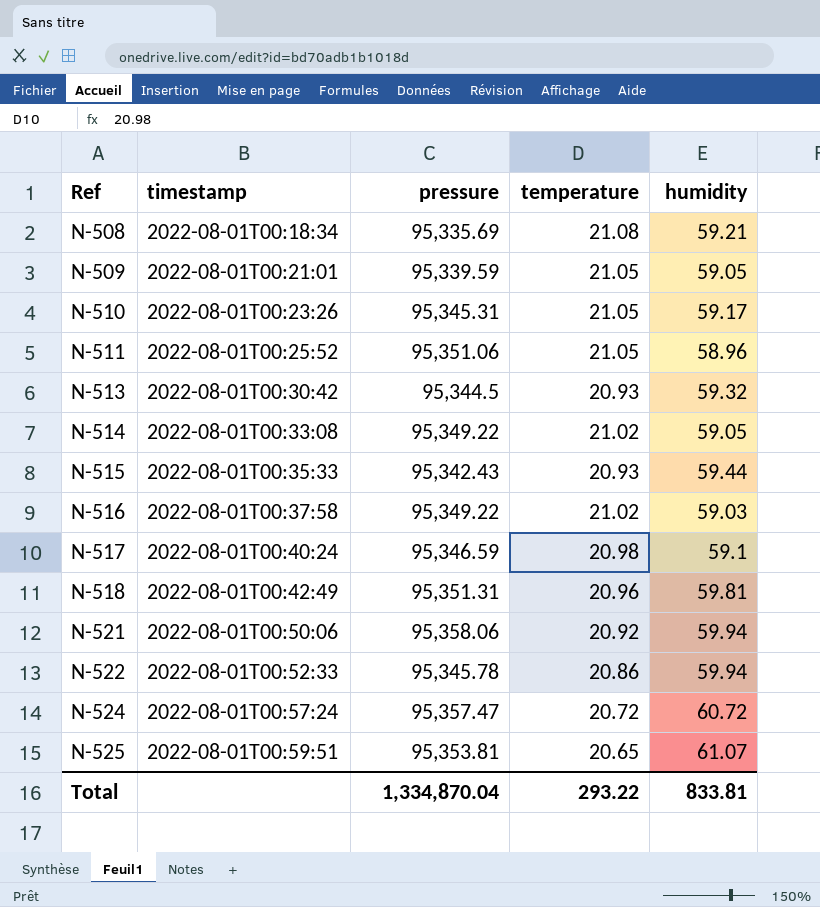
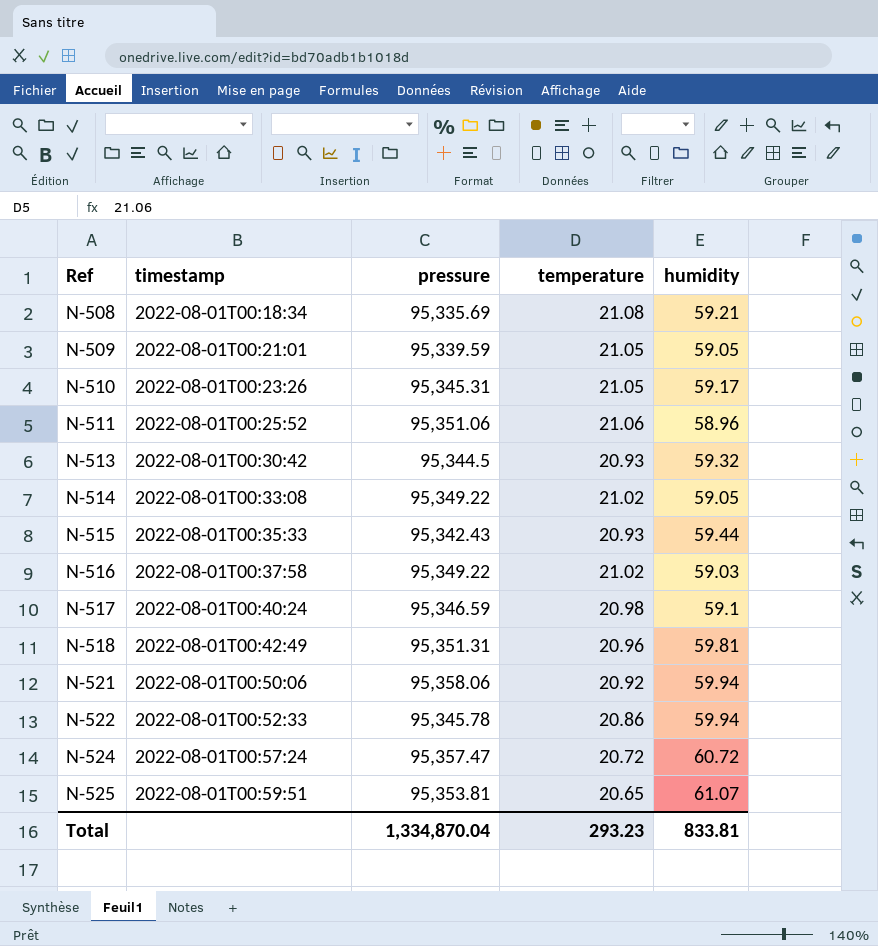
N-511 | temperature: 21.05 -> 21.06
Total | temperature: 293.22 -> 293.23

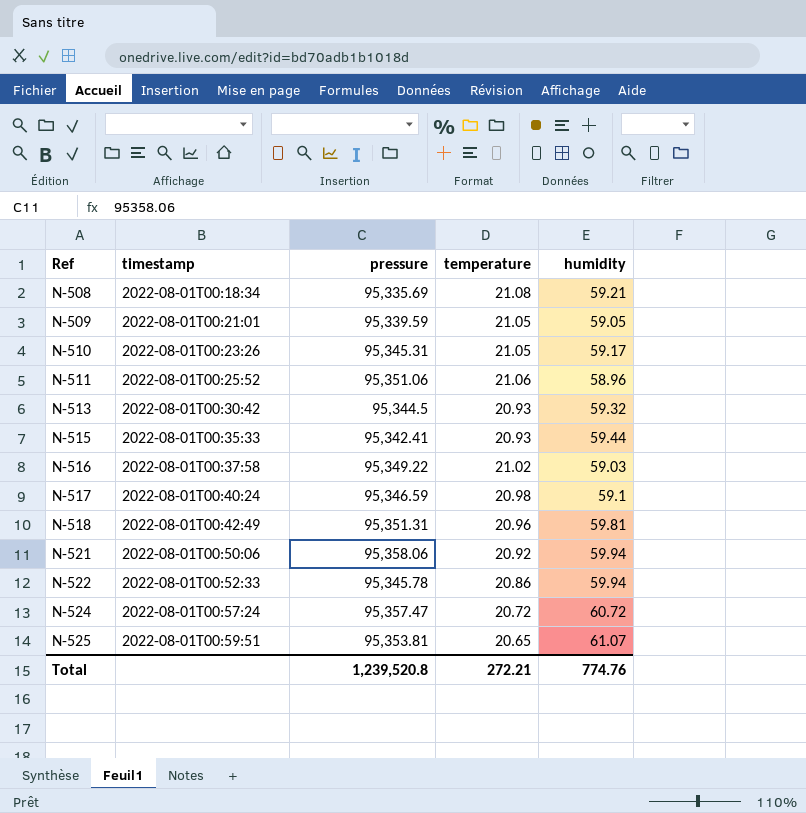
row N-514: 2022-08-01T00:33:08 | 95,349.22 | 21.02 | 59.05 -> none
N-515 | pressure: 95,342.43 -> 95,342.41
Total | pressure: 1,334,870.04 -> 1,239,520.8
Total | temperature: 293.23 -> 272.21
Total | humidity: 833.81 -> 774.76

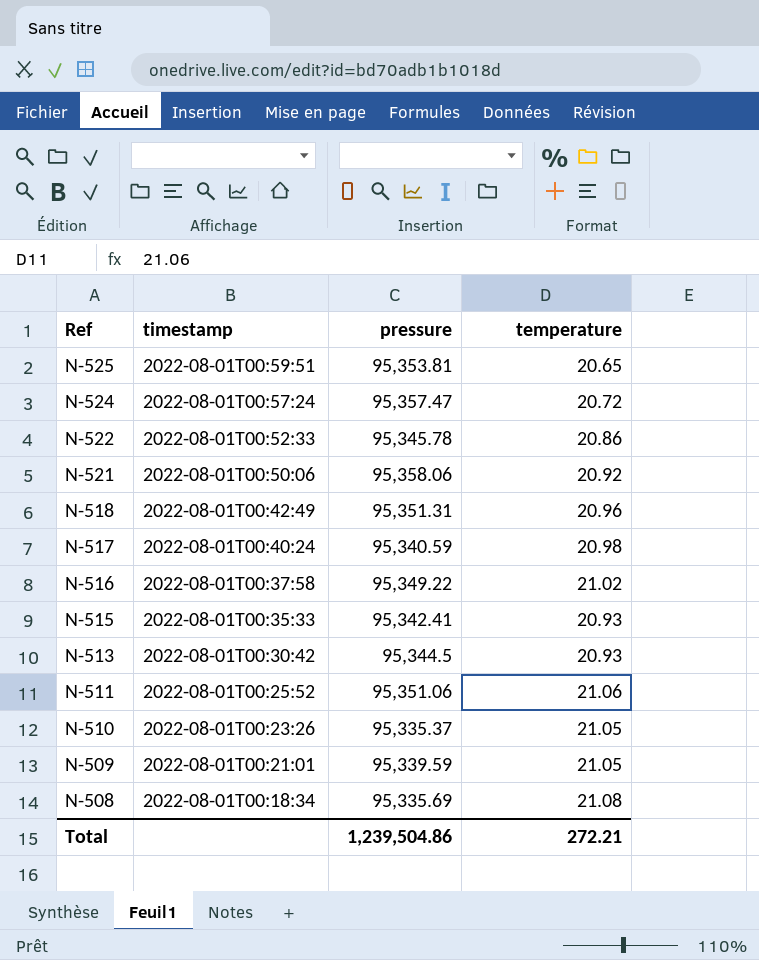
row order: Ref ascending -> Ref descending
column humidity | position: 5 -> none
N-517 | pressure: 95,346.59 -> 95,340.59
N-510 | pressure: 95,345.31 -> 95,335.37
Total | pressure: 1,239,520.8 -> 1,239,504.86

